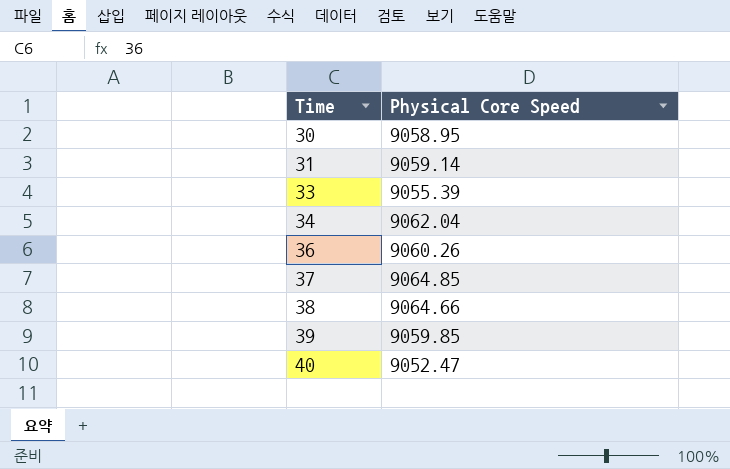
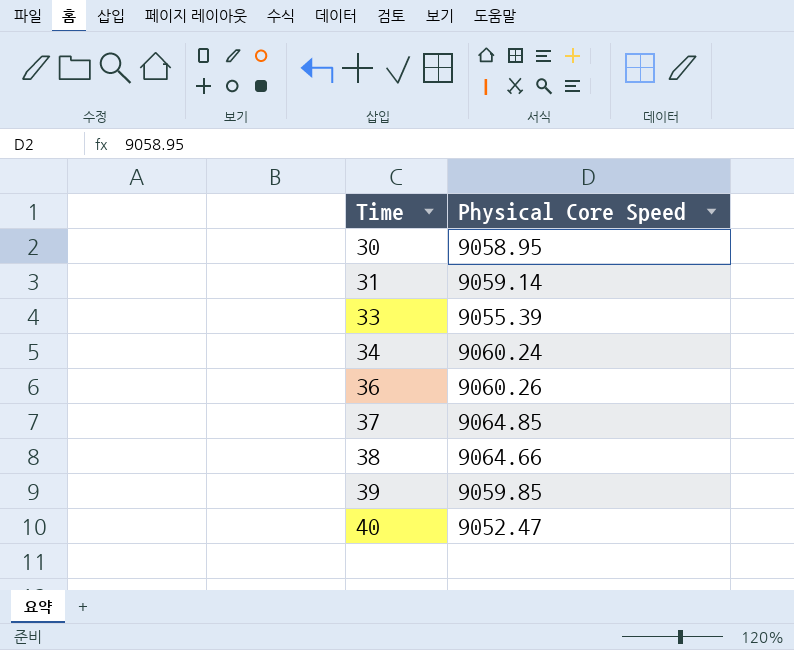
34 | Physical Core Speed: 9062.04 -> 9060.24

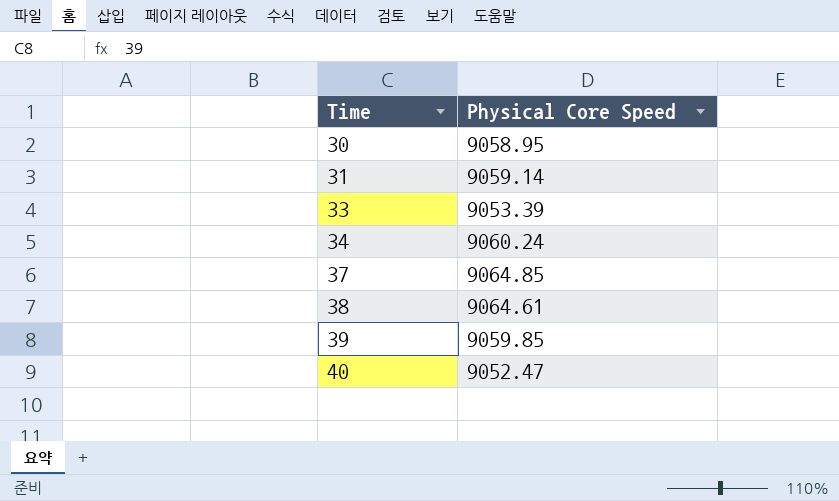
row 36: 9060.26 -> none
33 | Physical Core Speed: 9055.39 -> 9053.39
38 | Physical Core Speed: 9064.66 -> 9064.61

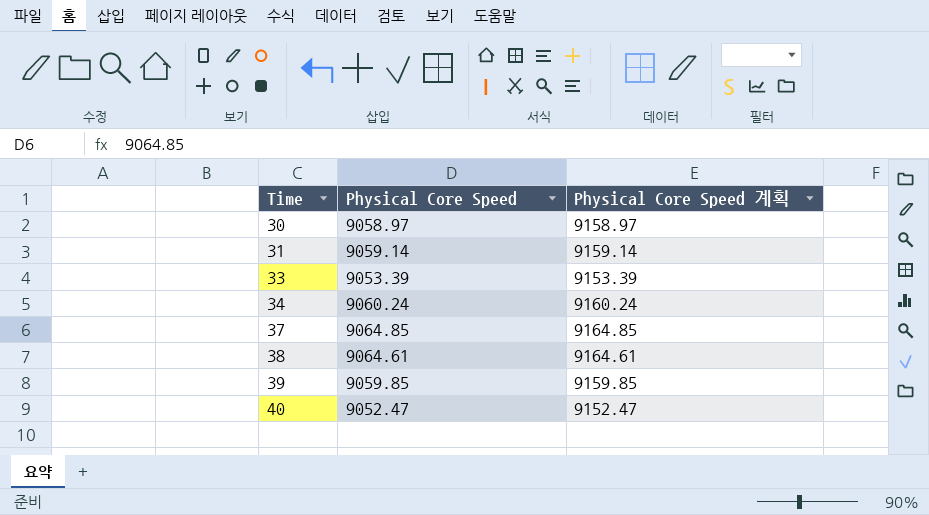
column Physical Core Speed 계획 | formula: none -> [Physical Core Speed] + 100
30 | Physical Core Speed: 9058.95 -> 9058.97

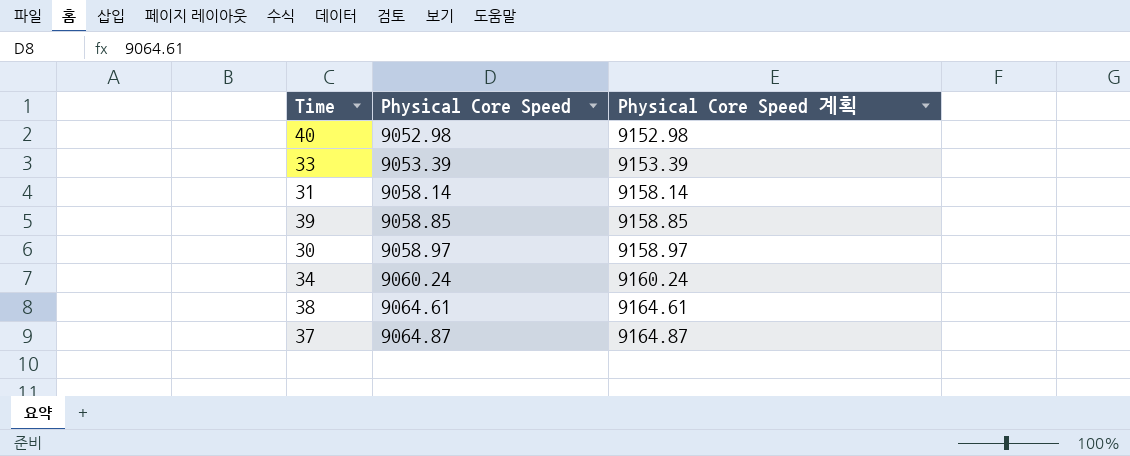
row order: Time ascending -> Physical Core Speed ascending
40 | Physical Core Speed: 9052.47 -> 9052.98
40 | Physical Core Speed 계획: 9152.47 -> 9152.98
31 | Physical Core Speed: 9059.14 -> 9058.14
31 | Physical Core Speed 계획: 9159.14 -> 9158.14
39 | Physical Core Speed: 9059.85 -> 9058.85
39 | Physical Core Speed 계획: 9159.85 -> 9158.85
37 | Physical Core Speed: 9064.85 -> 9064.87
37 | Physical Core Speed 계획: 9164.85 -> 9164.87

